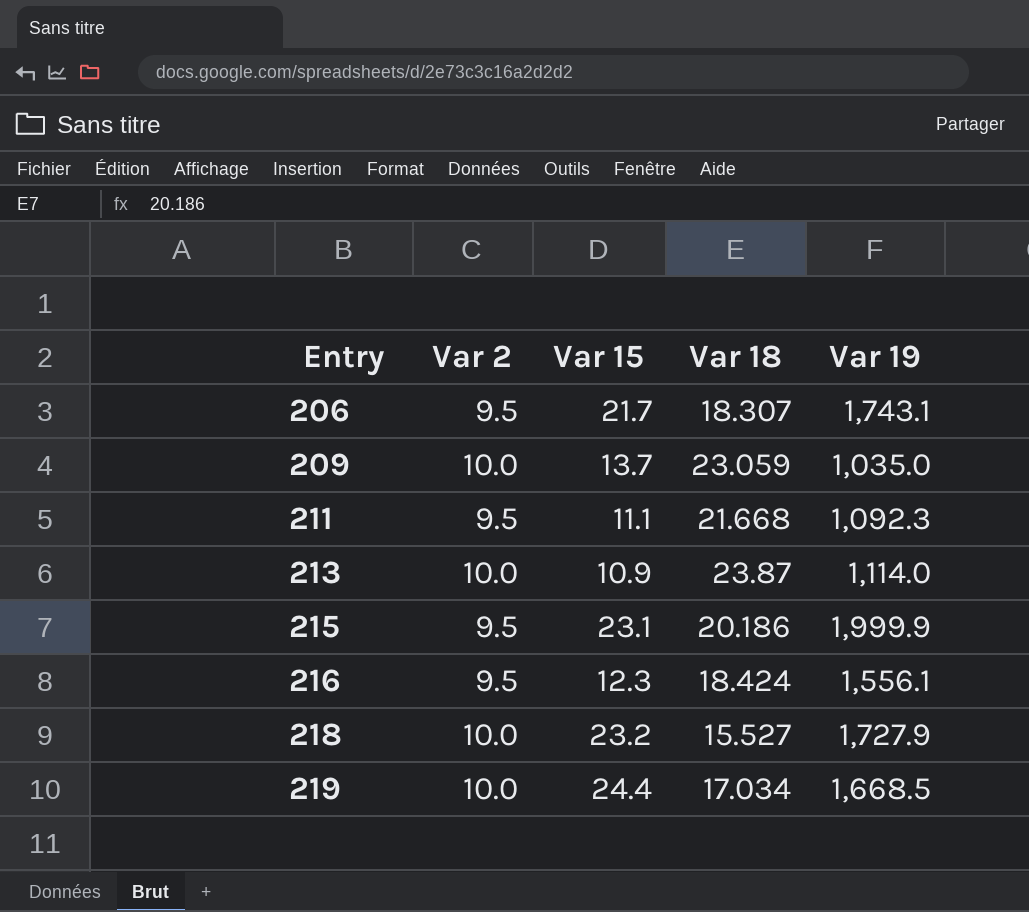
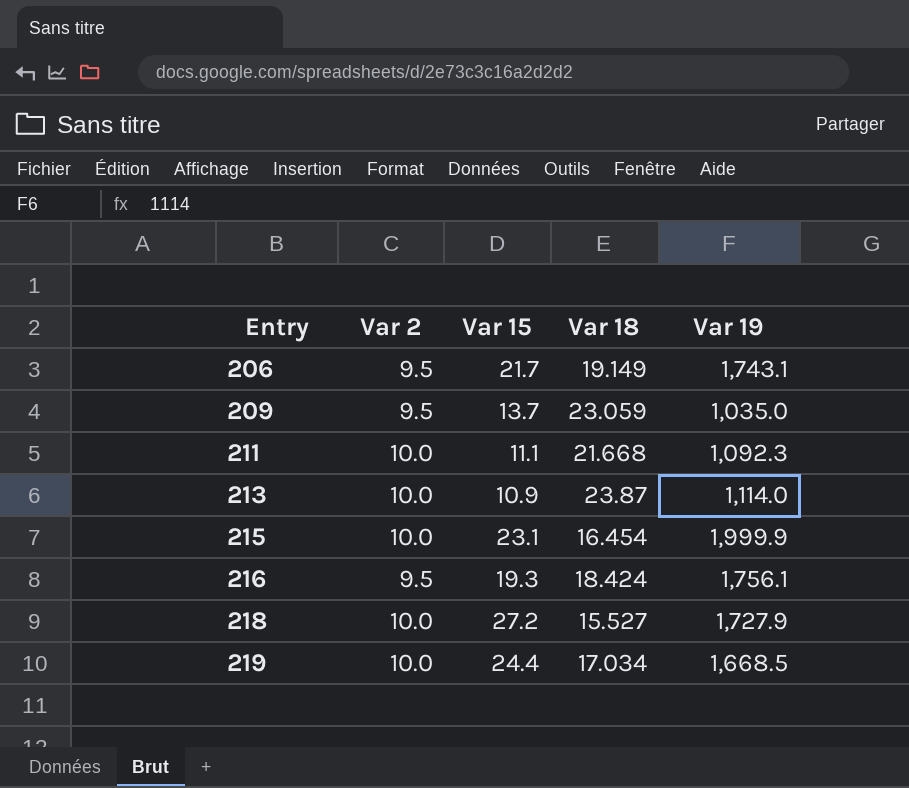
206 | Var 18: 18.307 -> 19.149
209 | Var 2: 10.0 -> 9.5
211 | Var 2: 9.5 -> 10.0
215 | Var 2: 9.5 -> 10.0
215 | Var 18: 20.186 -> 16.454
216 | Var 15: 12.3 -> 19.3
216 | Var 19: 1,556.1 -> 1,756.1
218 | Var 15: 23.2 -> 27.2

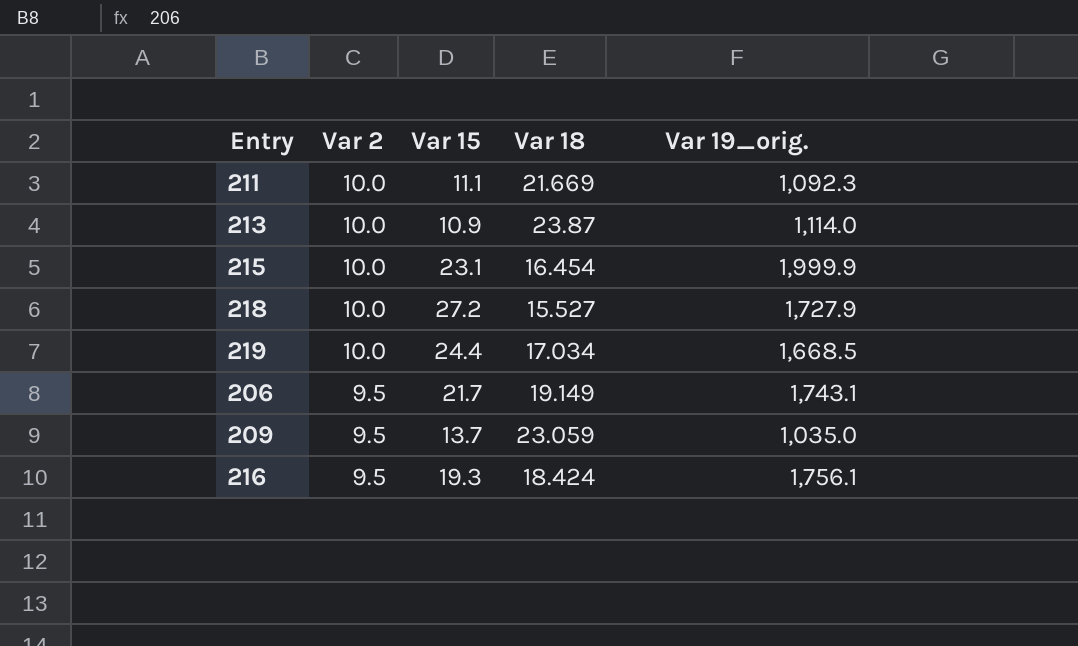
row order: Entry ascending -> Var 2 descending
column name: Var 19 -> Var 19_orig.
211 | Var 18: 21.668 -> 21.669

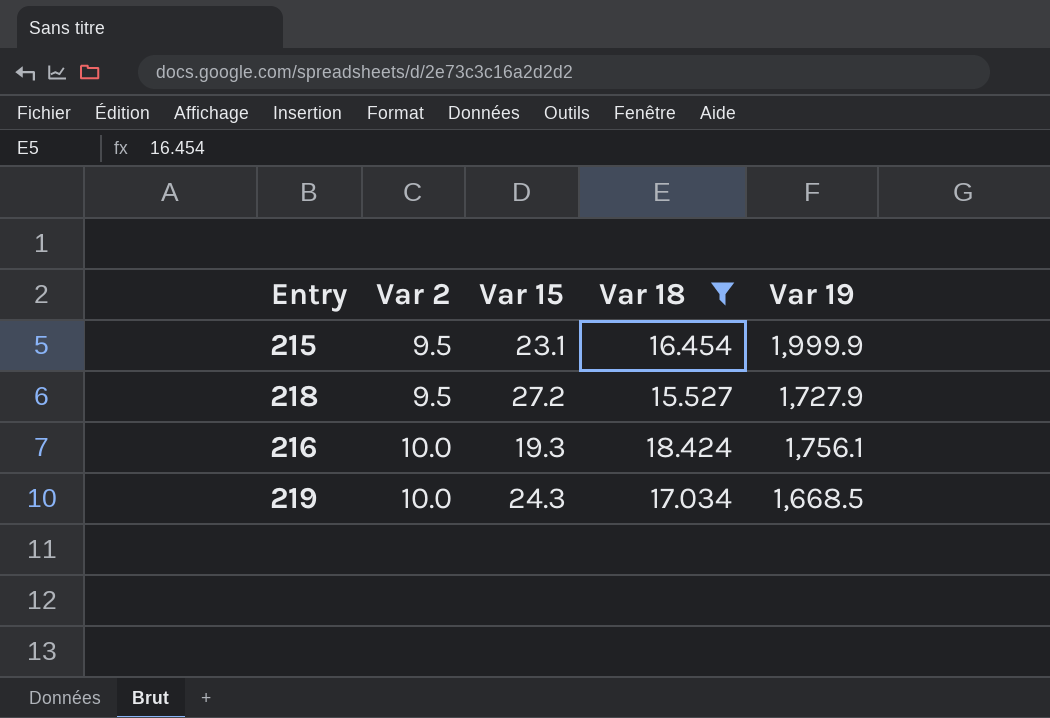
filter: none -> Var 18 <= 18.424
row order: Var 2 descending -> Var 2 ascending
column name: Var 19_orig. -> Var 19
215 | Var 2: 10.0 -> 9.5
218 | Var 2: 10.0 -> 9.5
216 | Var 2: 9.5 -> 10.0
219 | Var 15: 24.4 -> 24.3

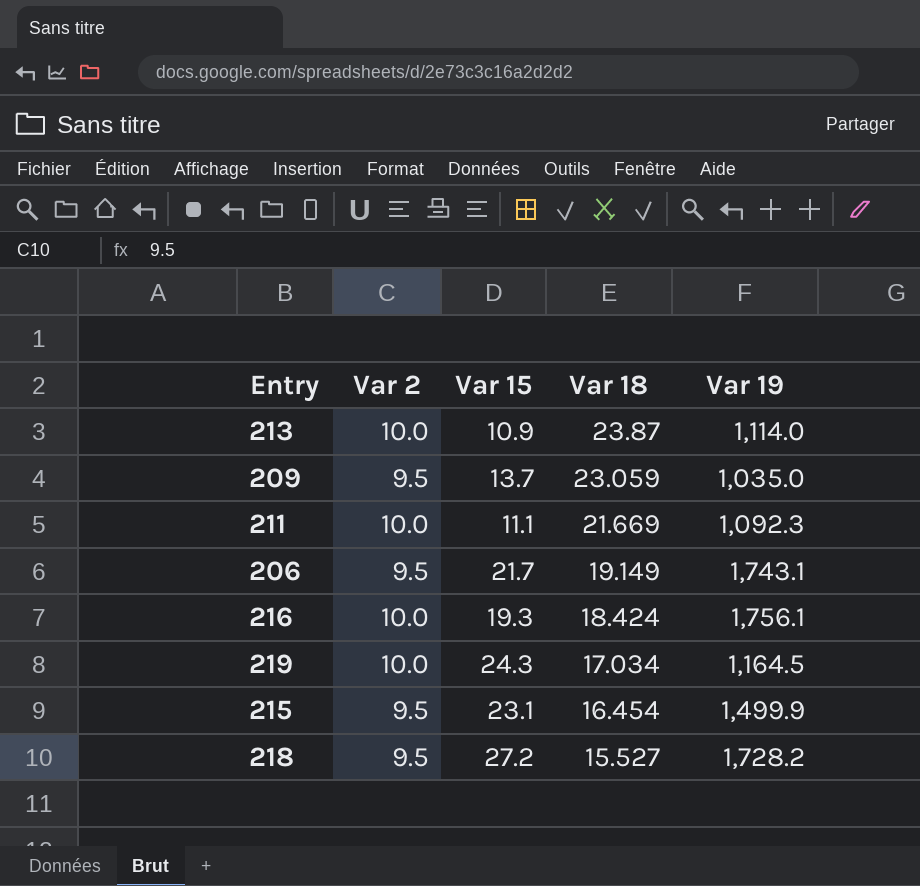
filter: Var 18 <= 18.424 -> none
row order: Var 2 ascending -> Var 18 descending
219 | Var 19: 1,668.5 -> 1,164.5
215 | Var 19: 1,999.9 -> 1,499.9
218 | Var 19: 1,727.9 -> 1,728.2

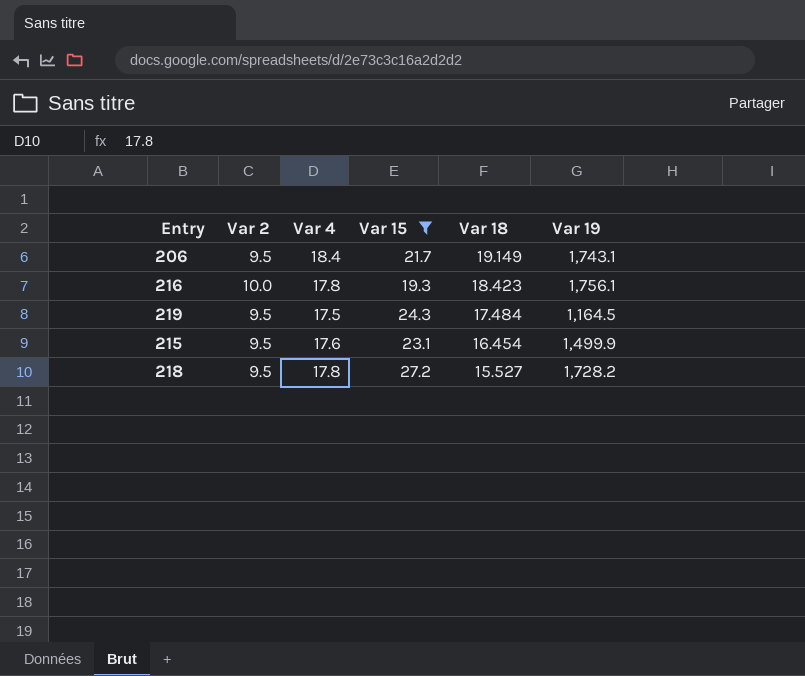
filter: none -> Var 15 >= 19.3
column Var 4 | position: none -> 3
216 | Var 18: 18.424 -> 18.423
219 | Var 2: 10.0 -> 9.5
219 | Var 18: 17.034 -> 17.484

